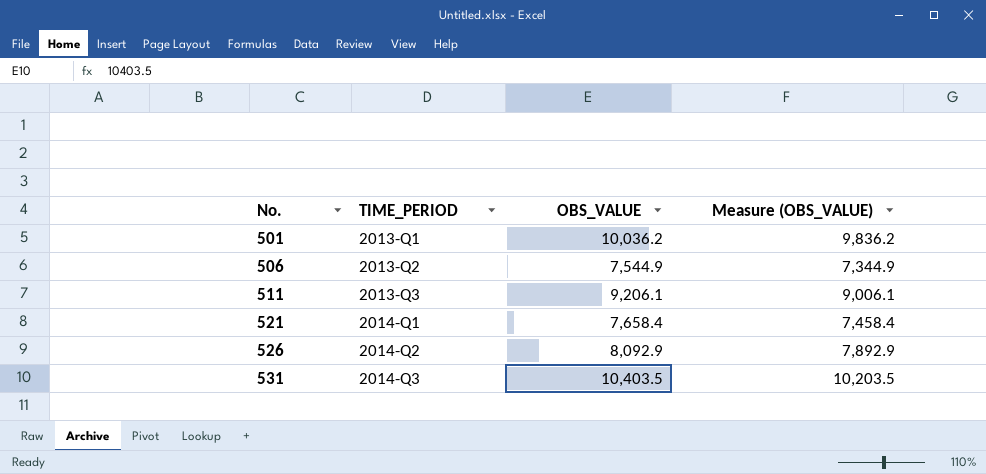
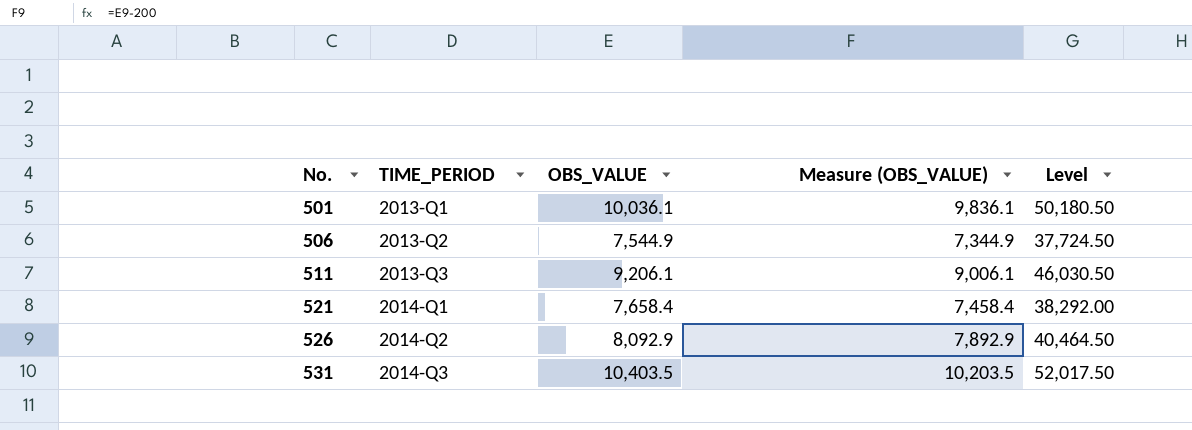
column Level | formula: none -> [OBS_VALUE] * 5
501 | OBS_VALUE: 10,036.2 -> 10,036.1
501 | Measure (OBS_VALUE): 9,836.2 -> 9,836.1

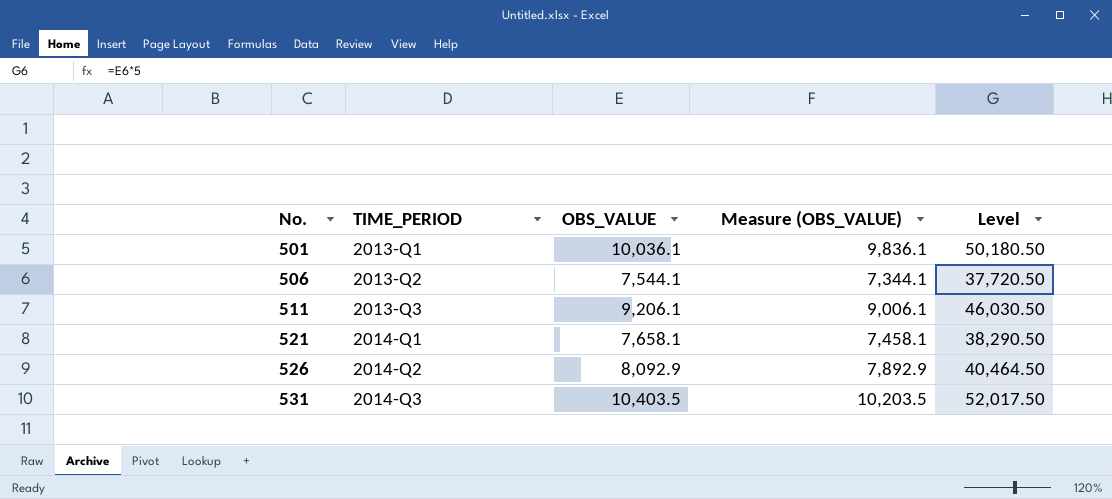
506 | OBS_VALUE: 7,544.9 -> 7,544.1
506 | Measure (OBS_VALUE): 7,344.9 -> 7,344.1
506 | Level: 37,724.50 -> 37,720.50
521 | OBS_VALUE: 7,658.4 -> 7,658.1
521 | Measure (OBS_VALUE): 7,458.4 -> 7,458.1
521 | Level: 38,292.00 -> 38,290.50

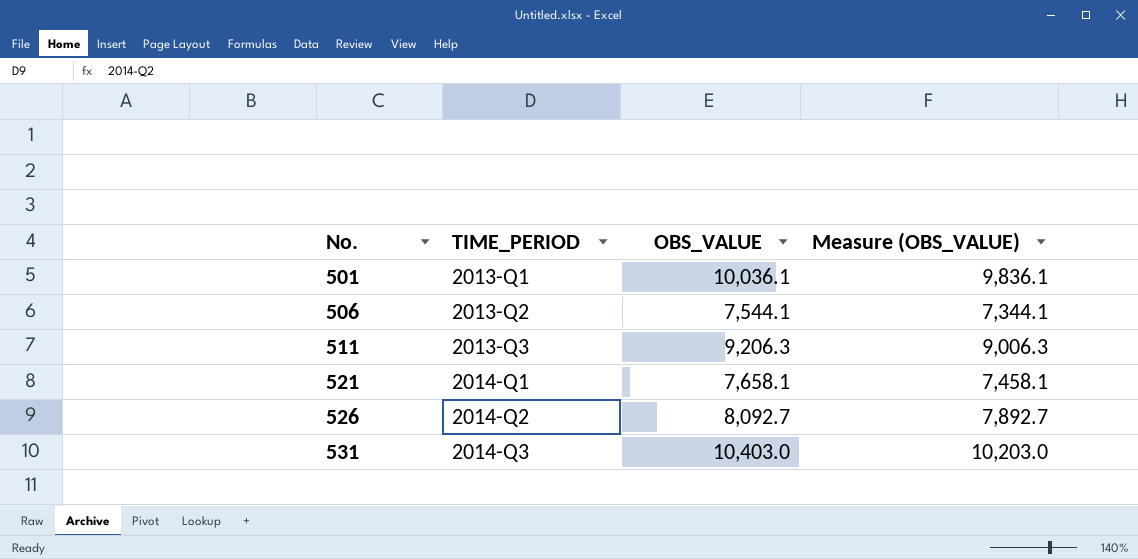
column Level | formula: [OBS_VALUE] * 5 -> none
511 | OBS_VALUE: 9,206.1 -> 9,206.3
511 | Measure (OBS_VALUE): 9,006.1 -> 9,006.3
526 | OBS_VALUE: 8,092.9 -> 8,092.7
526 | Measure (OBS_VALUE): 7,892.9 -> 7,892.7
531 | OBS_VALUE: 10,403.5 -> 10,403.0
531 | Measure (OBS_VALUE): 10,203.5 -> 10,203.0

